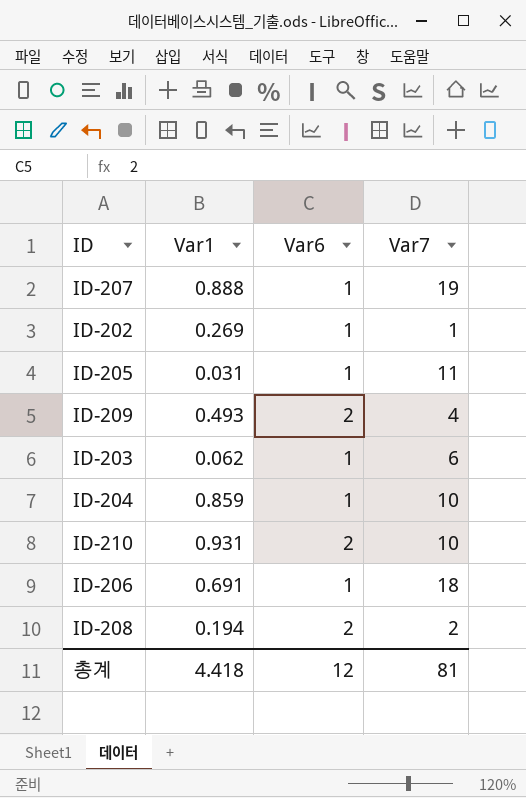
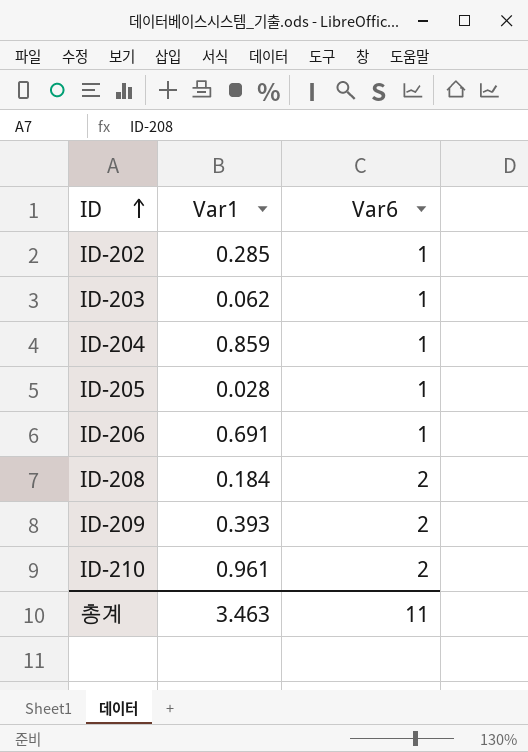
row order: none -> ID ascending
column Var7 | position: 4 -> none
row ID-207: 0.888 | 1 | 19 -> none
ID-202 | Var1: 0.269 -> 0.285
ID-205 | Var1: 0.031 -> 0.028
ID-208 | Var1: 0.194 -> 0.184
ID-209 | Var1: 0.493 -> 0.393
ID-210 | Var1: 0.931 -> 0.961
총계 | Var1: 4.418 -> 3.463
총계 | Var6: 12 -> 11

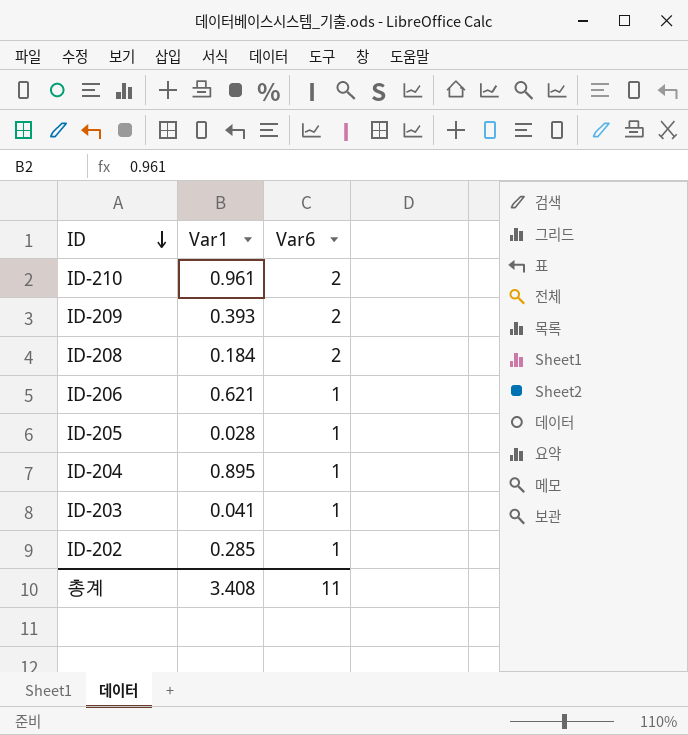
row order: ID ascending -> ID descending
ID-206 | Var1: 0.691 -> 0.621
ID-204 | Var1: 0.859 -> 0.895
ID-203 | Var1: 0.062 -> 0.041
총계 | Var1: 3.463 -> 3.408

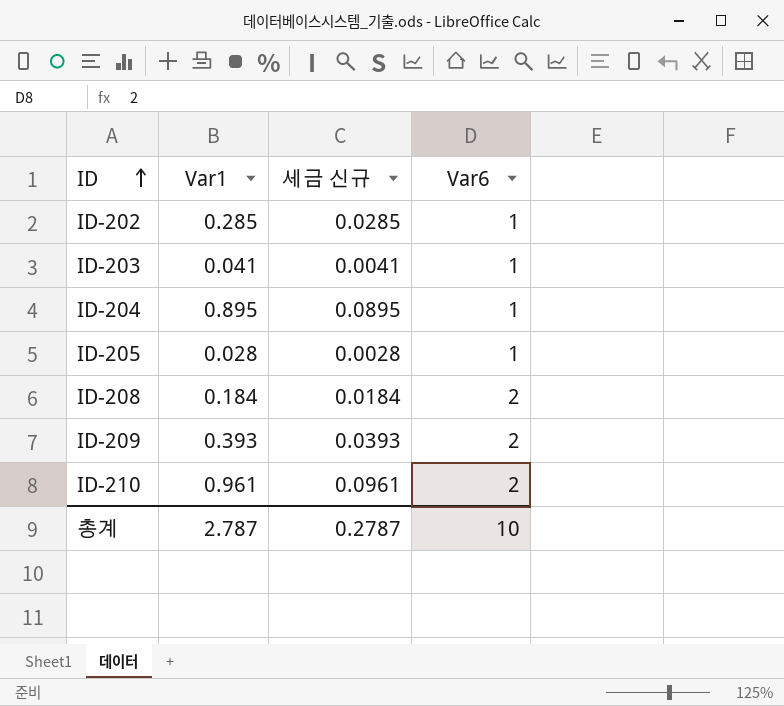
row order: ID descending -> ID ascending
column 세금 신규 | formula: none -> [Var1] * 0.1
row ID-206: 0.621 | 1 -> none
총계 | Var1: 3.408 -> 2.787
총계 | Var6: 11 -> 10

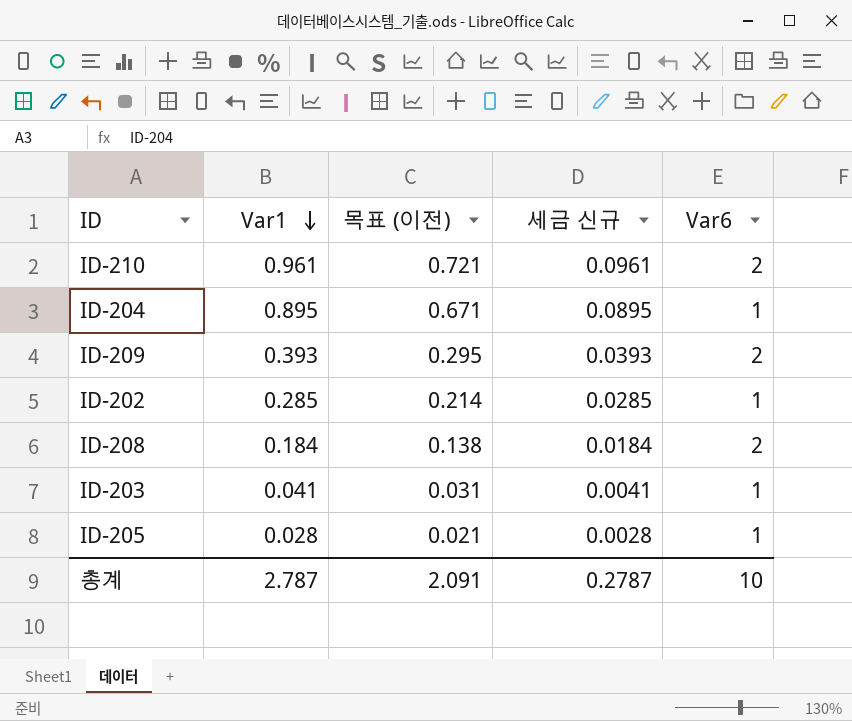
row order: ID ascending -> Var1 descending
column 목표 (이전) | formula: none -> [Var1] * 0.75

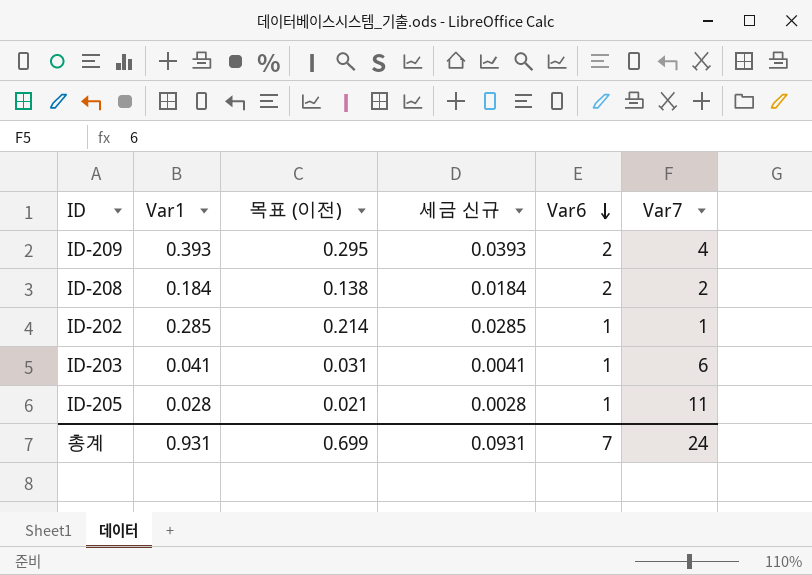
row order: Var1 descending -> Var6 descending
column Var7 | position: none -> 6
row ID-210: 0.961 | 0.721 | 0.0961 | 2 -> none
row ID-204: 0.895 | 0.671 | 0.0895 | 1 -> none
총계 | Var1: 2.787 -> 0.931
총계 | 목표 (이전): 2.091 -> 0.699
총계 | 세금 신규: 0.2787 -> 0.0931
총계 | Var6: 10 -> 7

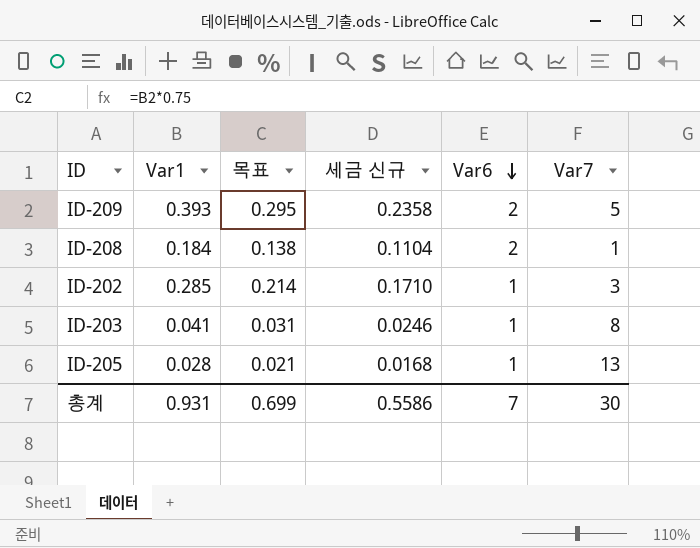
column name: 목표 (이전) -> 목표
column 세금 신규 | formula: [Var1] * 0.1 -> [Var1] * 0.6
ID-209 | Var7: 4 -> 5
ID-208 | Var7: 2 -> 1
ID-202 | Var7: 1 -> 3
ID-203 | Var7: 6 -> 8
ID-205 | Var7: 11 -> 13
총계 | 세금 신규: 0.0931 -> 0.5586
총계 | Var7: 24 -> 30

